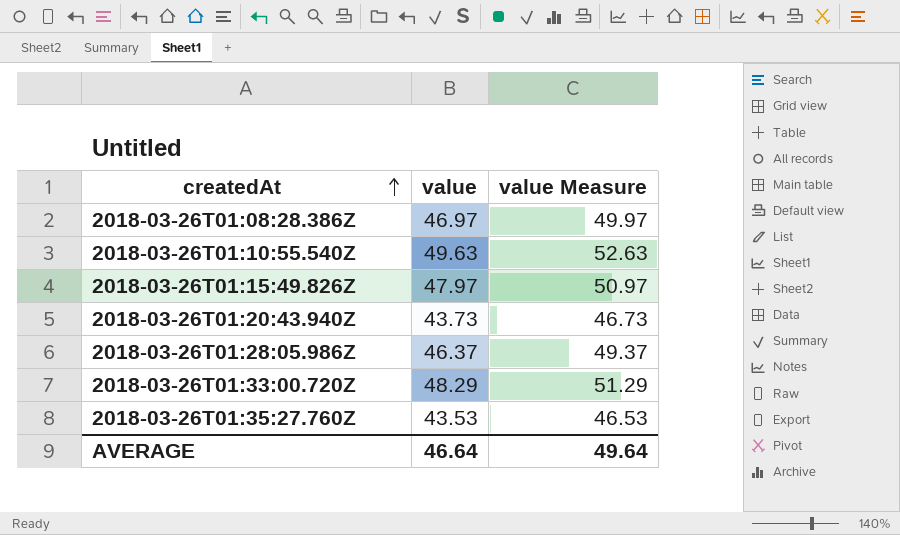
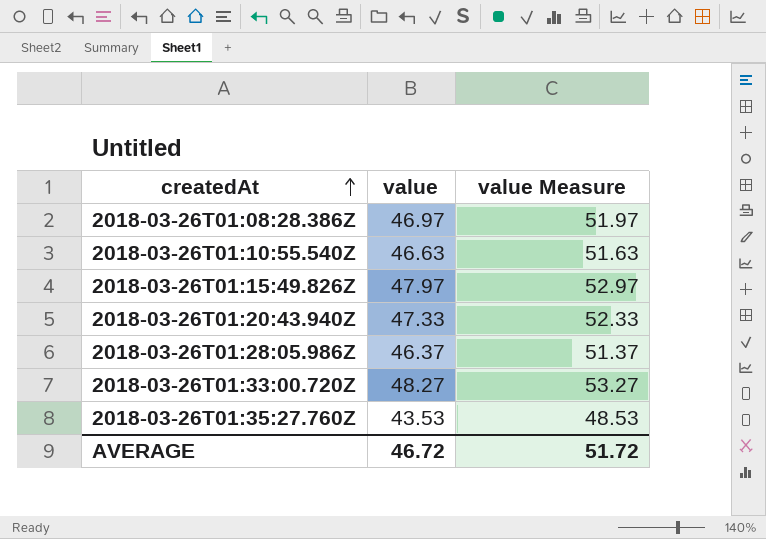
column value Measure | formula: [value] + 3 -> [value] + 5
2018-03-26T01:10:55.540Z | value: 49.63 -> 46.63
2018-03-26T01:20:43.940Z | value: 43.73 -> 47.33
2018-03-26T01:33:00.720Z | value: 48.29 -> 48.27
AVERAGE | value: 46.64 -> 46.72
AVERAGE | value Measure: 49.64 -> 51.72

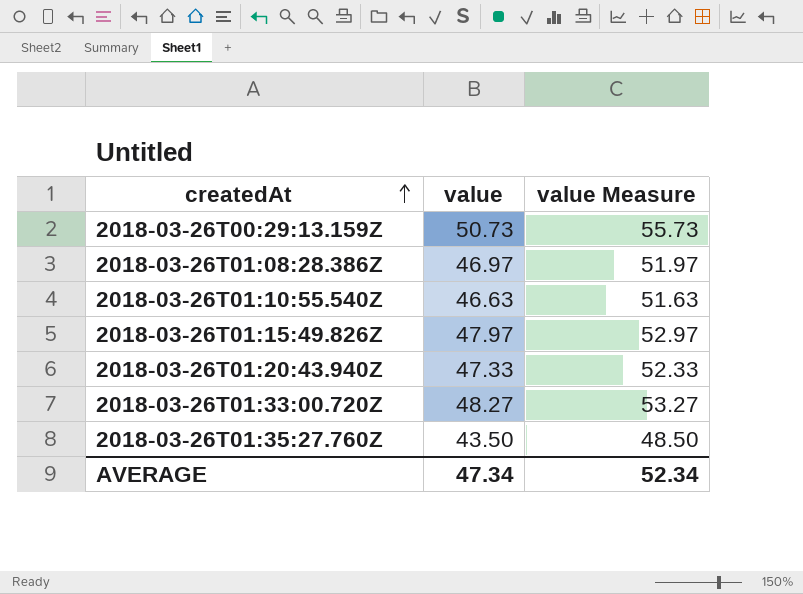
row 2018-03-26T01:28:05.986Z: 46.37 | 51.37 -> none
row 2018-03-26T00:29:13.159Z: none -> 50.73 | 55.73
2018-03-26T01:35:27.760Z | value: 43.53 -> 43.50
2018-03-26T01:35:27.760Z | value Measure: 48.53 -> 48.50
AVERAGE | value: 46.72 -> 47.34
AVERAGE | value Measure: 51.72 -> 52.34

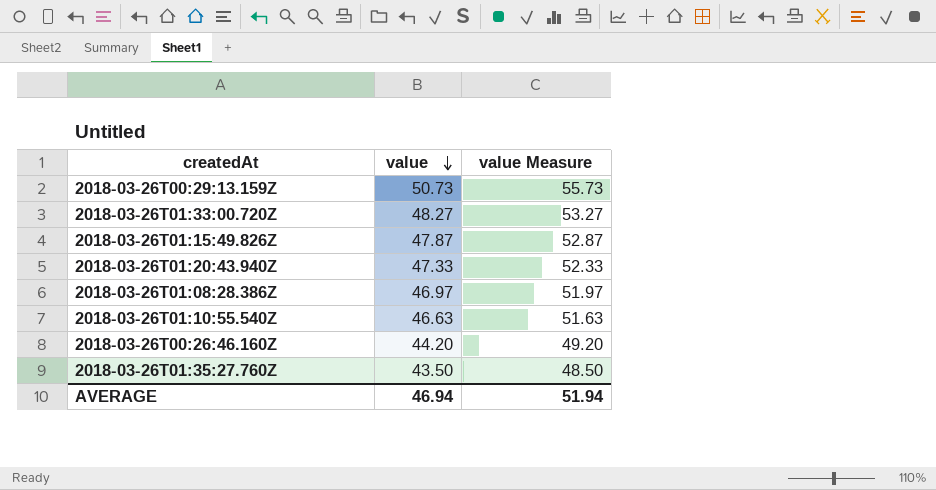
row order: createdAt ascending -> value descending
2018-03-26T01:15:49.826Z | value: 47.97 -> 47.87
2018-03-26T01:15:49.826Z | value Measure: 52.97 -> 52.87
row 2018-03-26T00:26:46.160Z: none -> 44.20 | 49.20
AVERAGE | value: 47.34 -> 46.94
AVERAGE | value Measure: 52.34 -> 51.94

